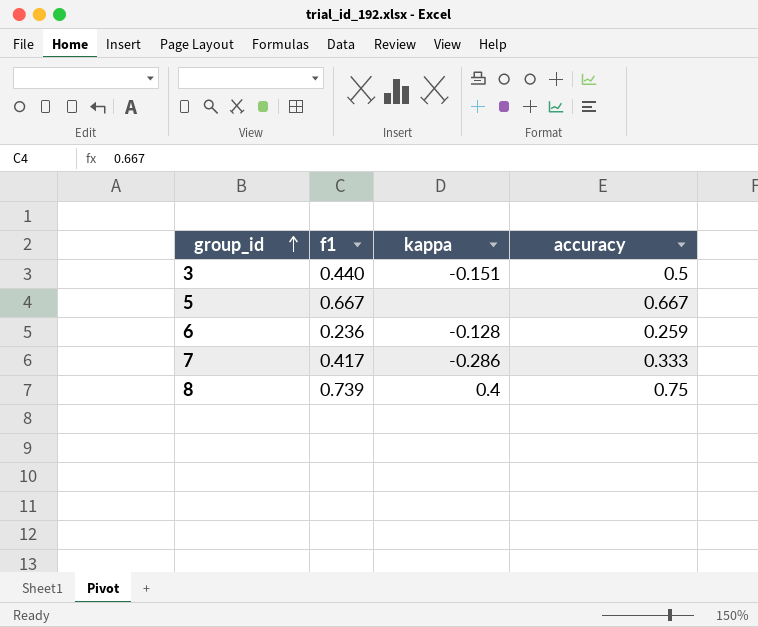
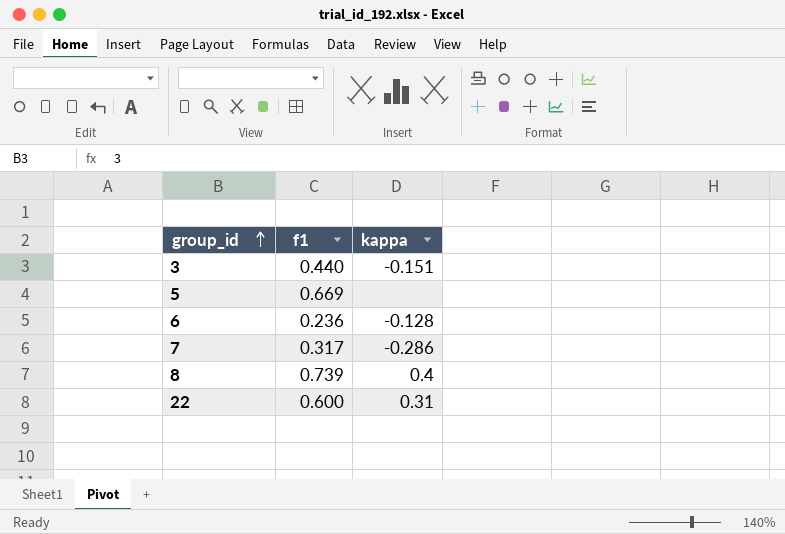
column accuracy | position: 4 -> none
5 | f1: 0.667 -> 0.669
7 | f1: 0.417 -> 0.317
row 22: none -> 0.600 | 0.31

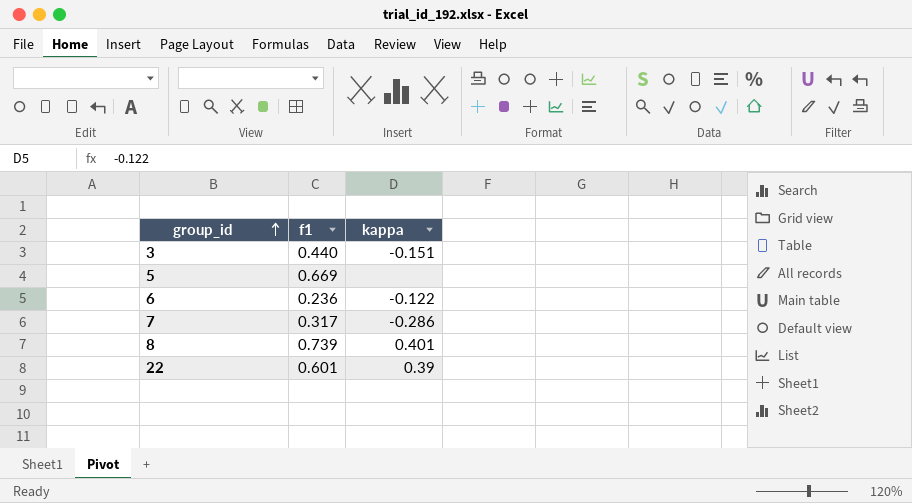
6 | kappa: -0.128 -> -0.122
8 | kappa: 0.4 -> 0.401
22 | f1: 0.600 -> 0.601
22 | kappa: 0.31 -> 0.39

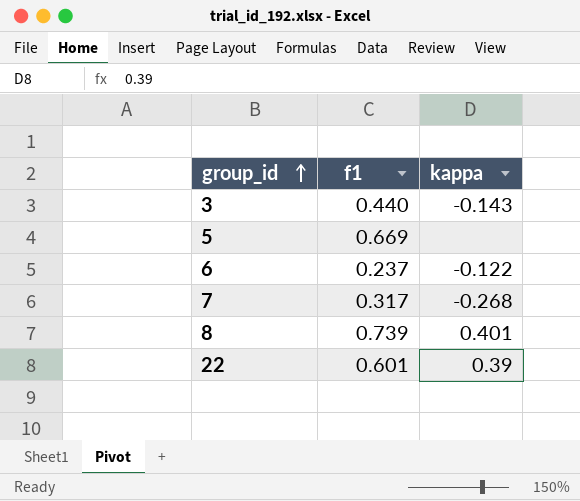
3 | kappa: -0.151 -> -0.143
6 | f1: 0.236 -> 0.237
7 | kappa: -0.286 -> -0.268

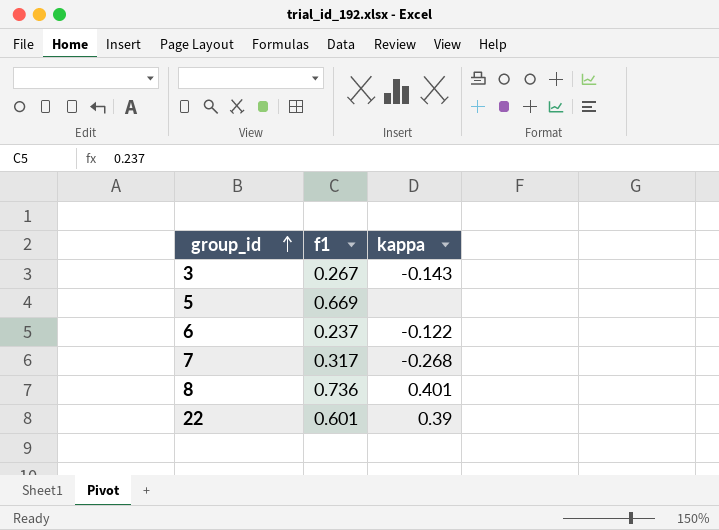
3 | f1: 0.440 -> 0.267
8 | f1: 0.739 -> 0.736

